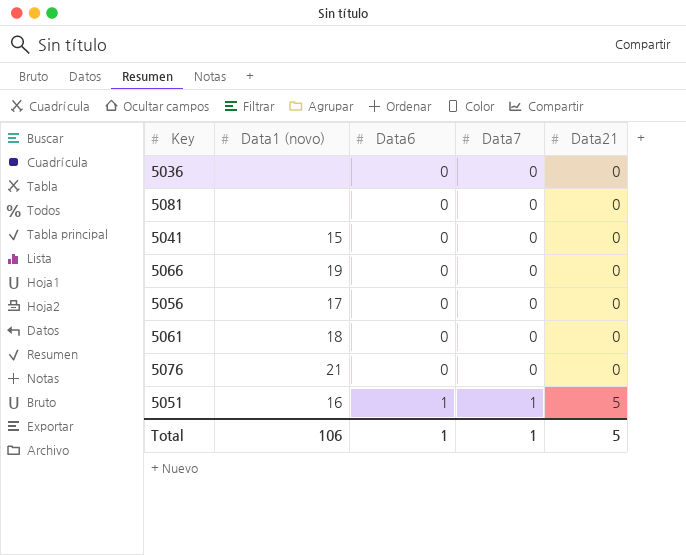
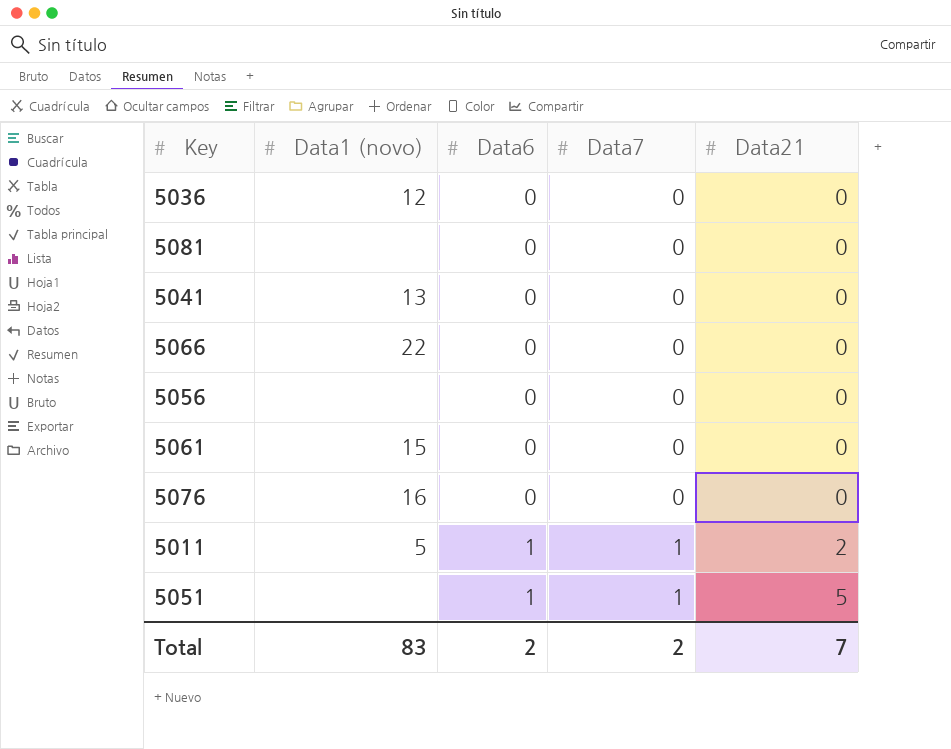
5036 | Data1 (novo): none -> 12
5041 | Data1 (novo): 15 -> 13
5066 | Data1 (novo): 19 -> 22
5056 | Data1 (novo): 17 -> none
5061 | Data1 (novo): 18 -> 15
5076 | Data1 (novo): 21 -> 16
row 5011: none -> 5 | 1 | 1 | 2
5051 | Data1 (novo): 16 -> none
Total | Data1 (novo): 106 -> 83
Total | Data6: 1 -> 2
Total | Data7: 1 -> 2
Total | Data21: 5 -> 7

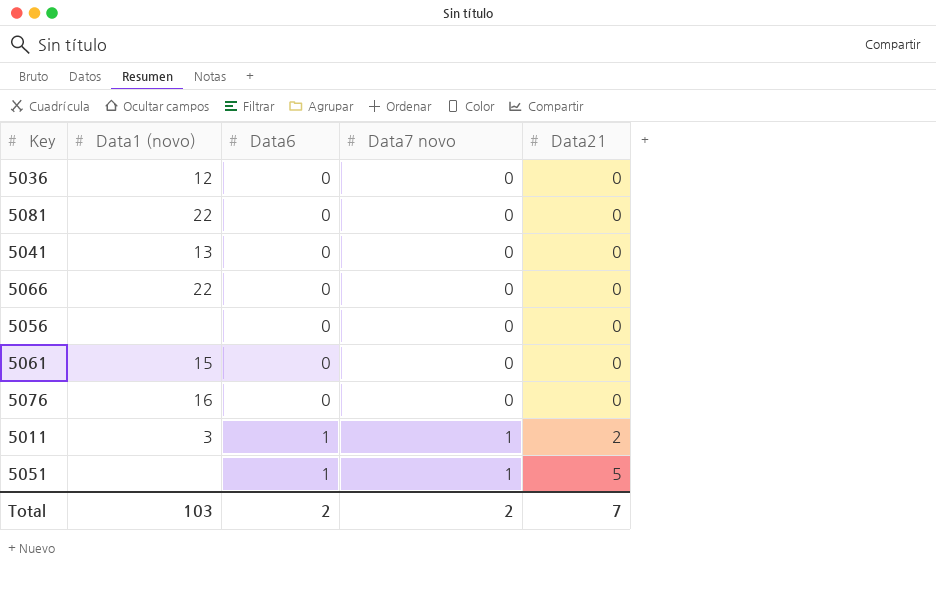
column name: Data7 -> Data7 novo
5081 | Data1 (novo): none -> 22
5011 | Data1 (novo): 5 -> 3
Total | Data1 (novo): 83 -> 103

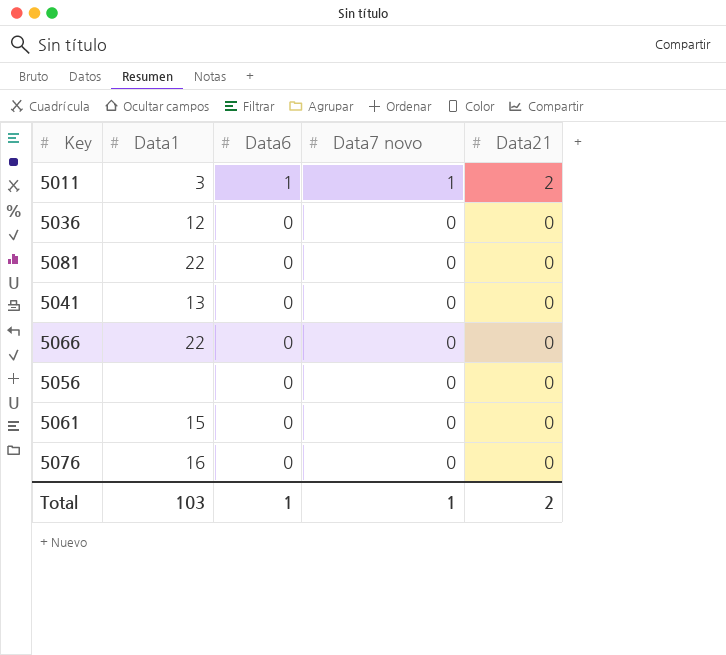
row order: Data6 ascending -> Data6 descending
column name: Data1 (novo) -> Data1
row 5051: none | 1 | 1 | 5 -> none
Total | Data6: 2 -> 1
Total | Data7 novo: 2 -> 1
Total | Data21: 7 -> 2

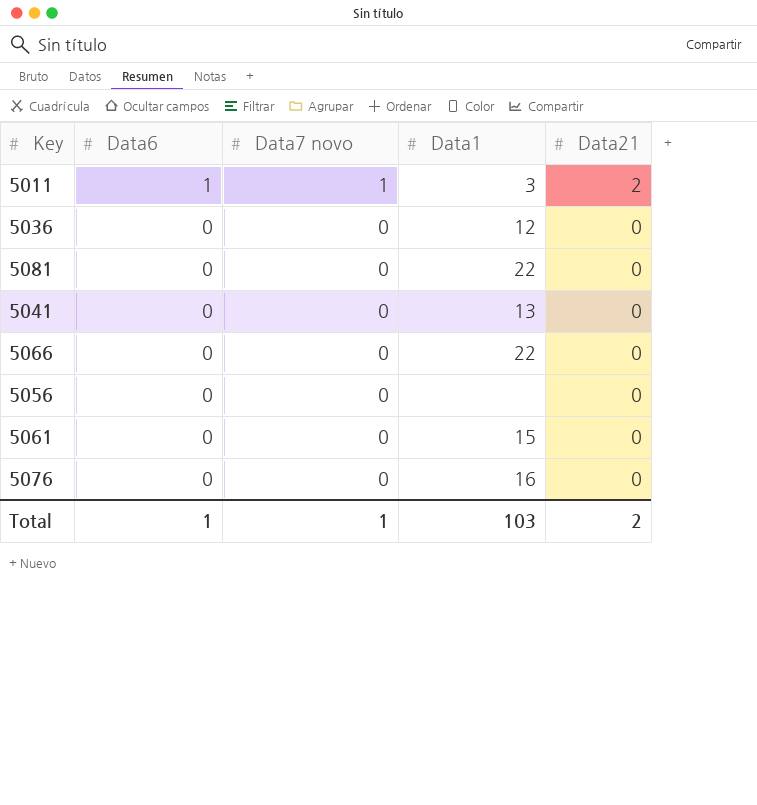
column Data1 | position: 2 -> 4

